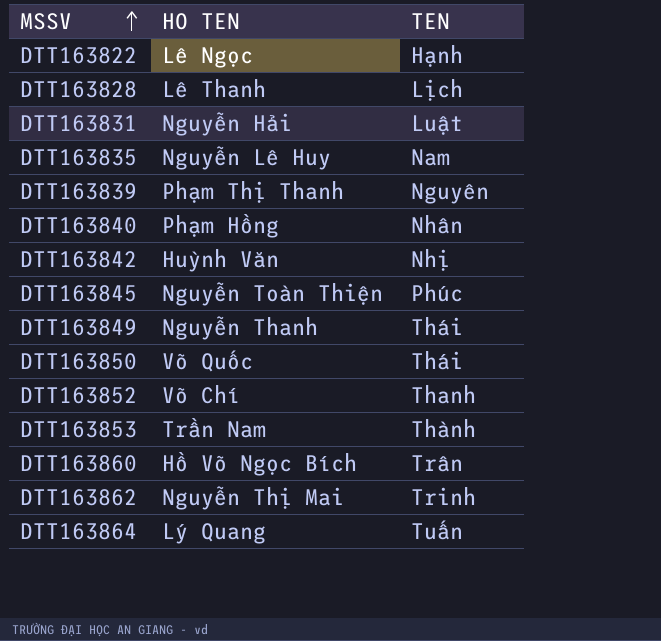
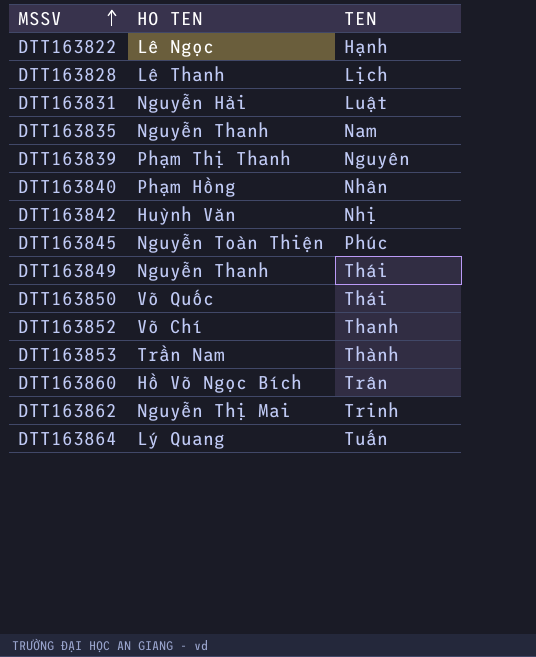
DTT163835 | HO TEN: Nguyễn Lê Huy -> Nguyễn Thanh

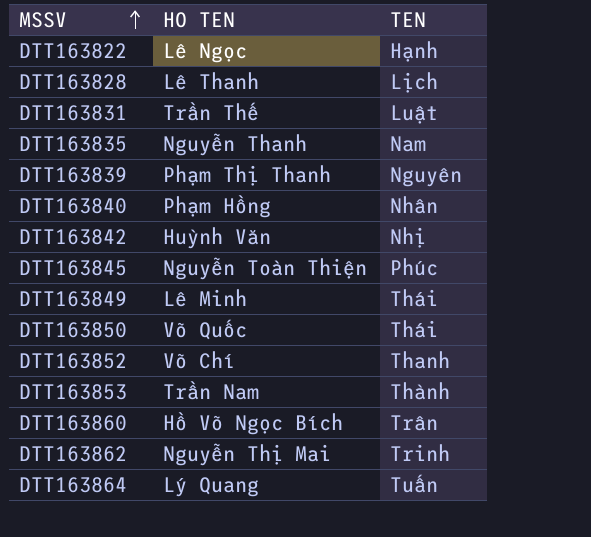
DTT163831 | HO TEN: Nguyễn Hải -> Trần Thế
DTT163849 | HO TEN: Nguyễn Thanh -> Lê Minh

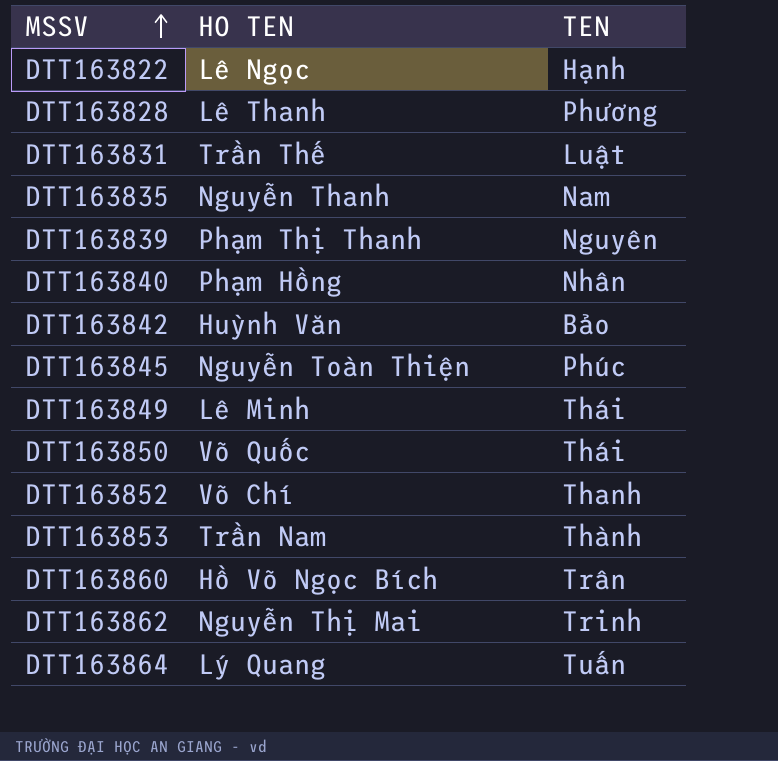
DTT163828 | TEN: Lịch -> Phương
DTT163842 | TEN: Nhị -> Bảo

